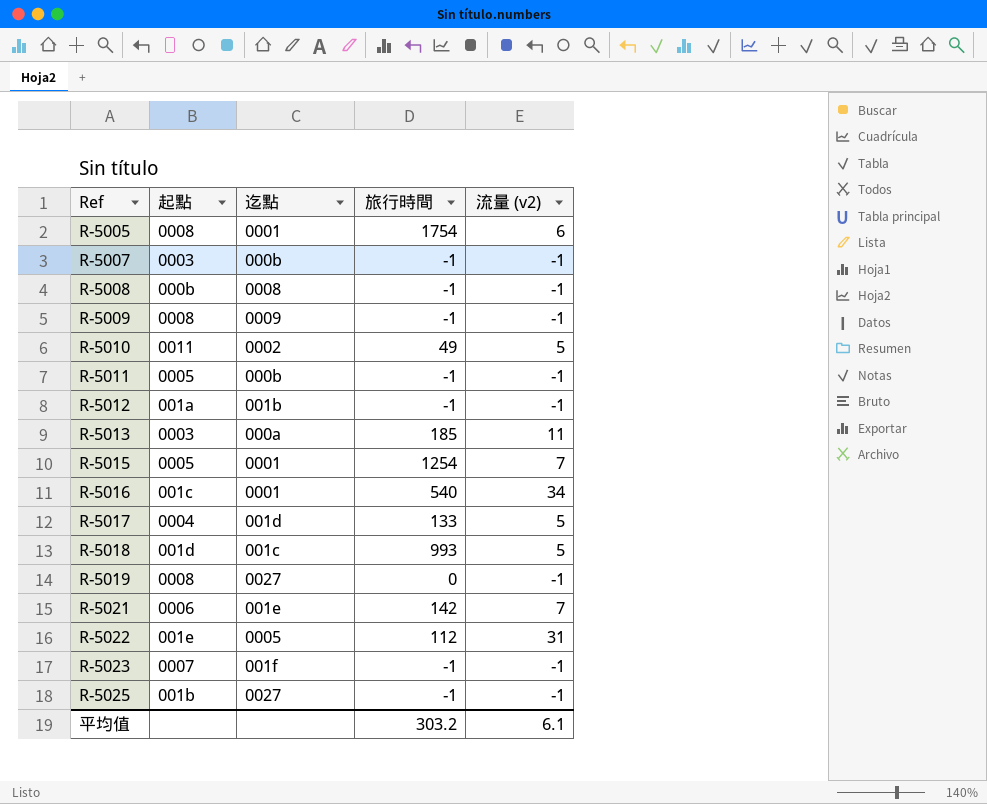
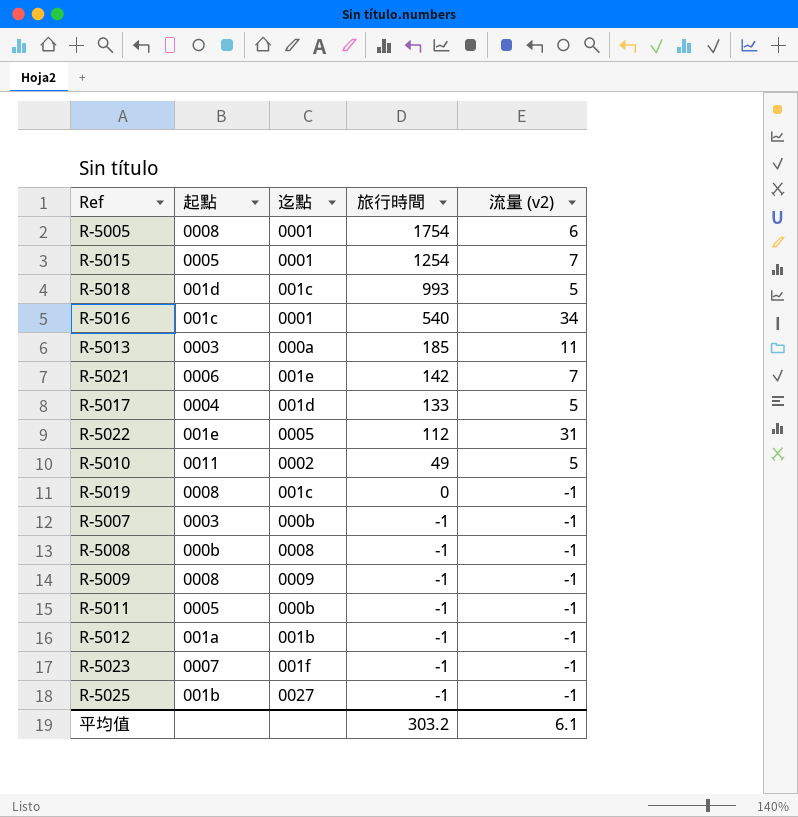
row order: Ref ascending -> 旅行時間 descending
R-5019 | 迄點: 0027 -> 001c

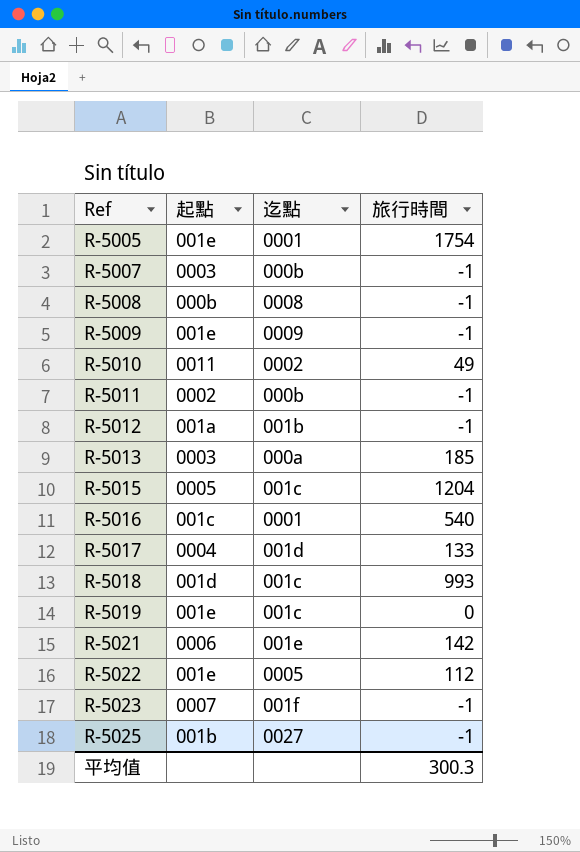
row order: 旅行時間 descending -> Ref ascending
column 流量 (v2) | position: 5 -> none
R-5005 | 起點: 0008 -> 001e
R-5009 | 起點: 0008 -> 001e
R-5011 | 起點: 0005 -> 0002
R-5015 | 迄點: 0001 -> 001c
R-5015 | 旅行時間: 1254 -> 1204
R-5019 | 起點: 0008 -> 001e
平均值 | 旅行時間: 303.2 -> 300.3

